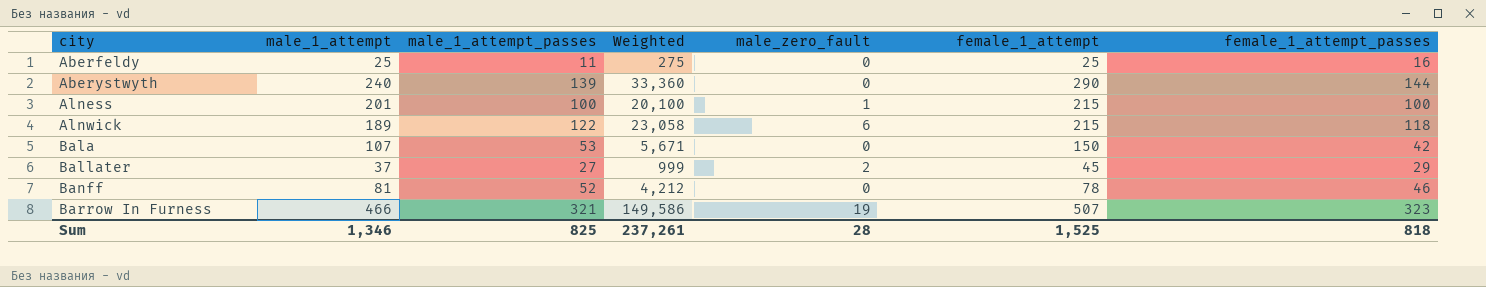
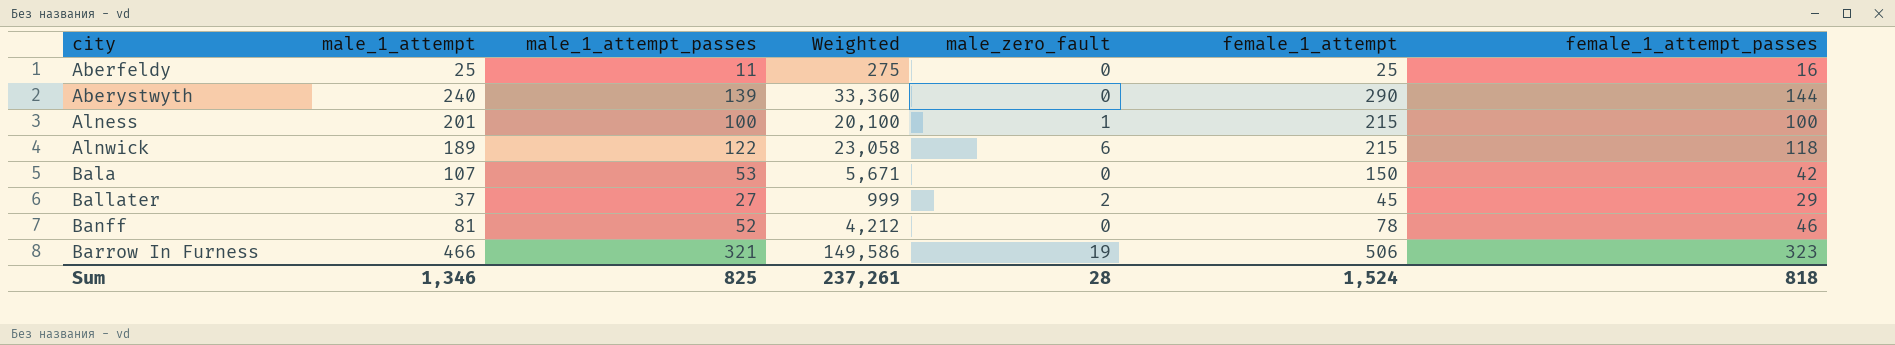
Barrow In Furness | female_1_attempt: 507 -> 506
Sum | female_1_attempt: 1,525 -> 1,524

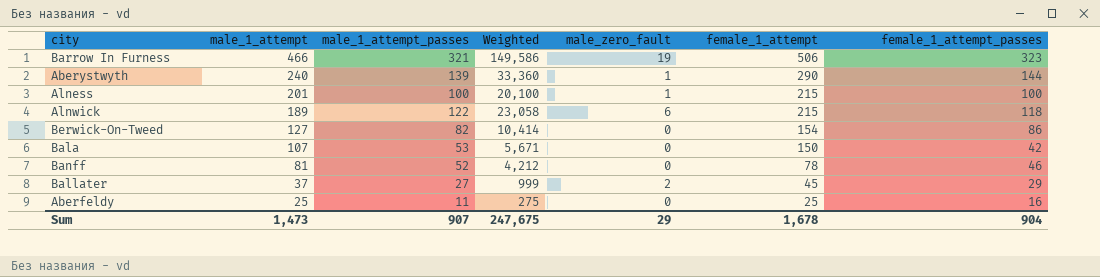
row order: city ascending -> male_1_attempt descending
Aberystwyth | male_zero_fault: 0 -> 1
row Berwick-On-Tweed: none -> 127 | 82 | 10,414 | 0 | 154 | 86
Sum | male_1_attempt: 1,346 -> 1,473
Sum | male_1_attempt_passes: 825 -> 907
Sum | Weighted: 237,261 -> 247,675
Sum | male_zero_fault: 28 -> 29
Sum | female_1_attempt: 1,524 -> 1,678
Sum | female_1_attempt_passes: 818 -> 904

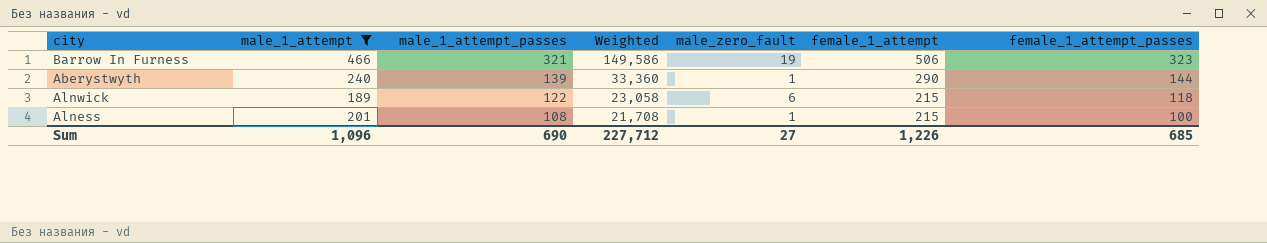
filter: none -> male_1_attempt >= 189
row order: male_1_attempt descending -> male_1_attempt_passes descending
Alness | male_1_attempt_passes: 100 -> 108
Alness | Weighted: 20,100 -> 21,708
Sum | male_1_attempt: 1,473 -> 1,096
Sum | male_1_attempt_passes: 907 -> 690
Sum | Weighted: 247,675 -> 227,712
Sum | male_zero_fault: 29 -> 27
Sum | female_1_attempt: 1,678 -> 1,226
Sum | female_1_attempt_passes: 904 -> 685

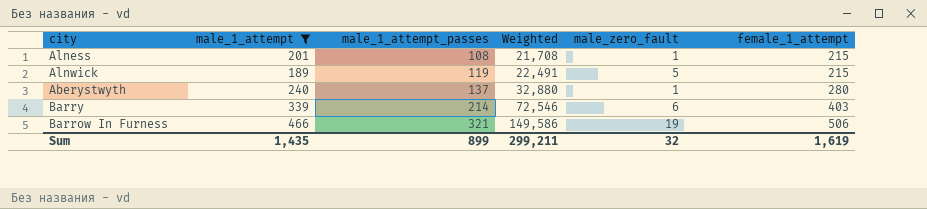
row order: male_1_attempt_passes descending -> male_1_attempt_passes ascending
column female_1_attempt_passes | position: 7 -> none
Alnwick | male_1_attempt_passes: 122 -> 119
Alnwick | Weighted: 23,058 -> 22,491
Alnwick | male_zero_fault: 6 -> 5
Aberystwyth | male_1_attempt_passes: 139 -> 137
Aberystwyth | Weighted: 33,360 -> 32,880
Aberystwyth | female_1_attempt: 290 -> 280
row Barry: none -> 339 | 214 | 72,546 | 6 | 403
Sum | male_1_attempt: 1,096 -> 1,435
Sum | male_1_attempt_passes: 690 -> 899
Sum | Weighted: 227,712 -> 299,211
Sum | male_zero_fault: 27 -> 32
Sum | female_1_attempt: 1,226 -> 1,619

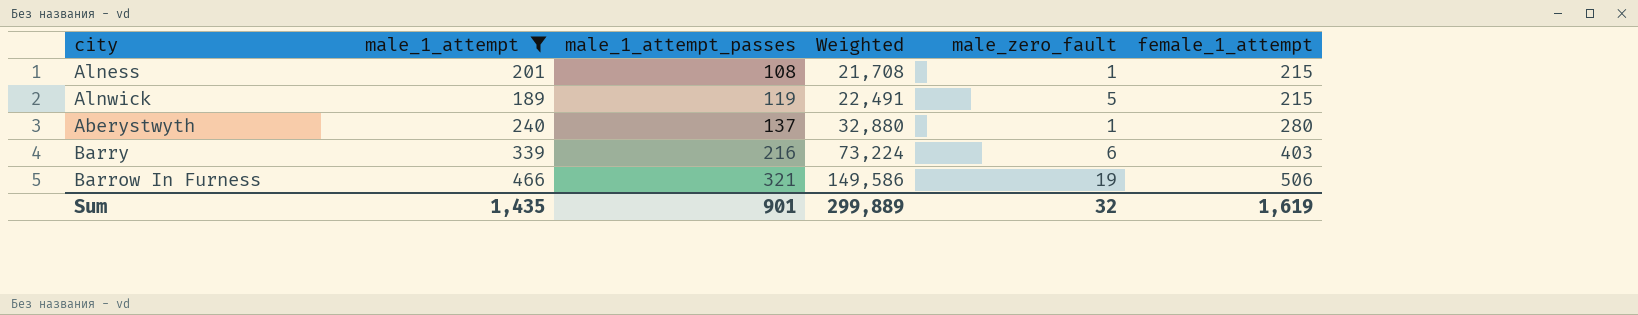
Barry | male_1_attempt_passes: 214 -> 216
Barry | Weighted: 72,546 -> 73,224
Sum | male_1_attempt_passes: 899 -> 901
Sum | Weighted: 299,211 -> 299,889

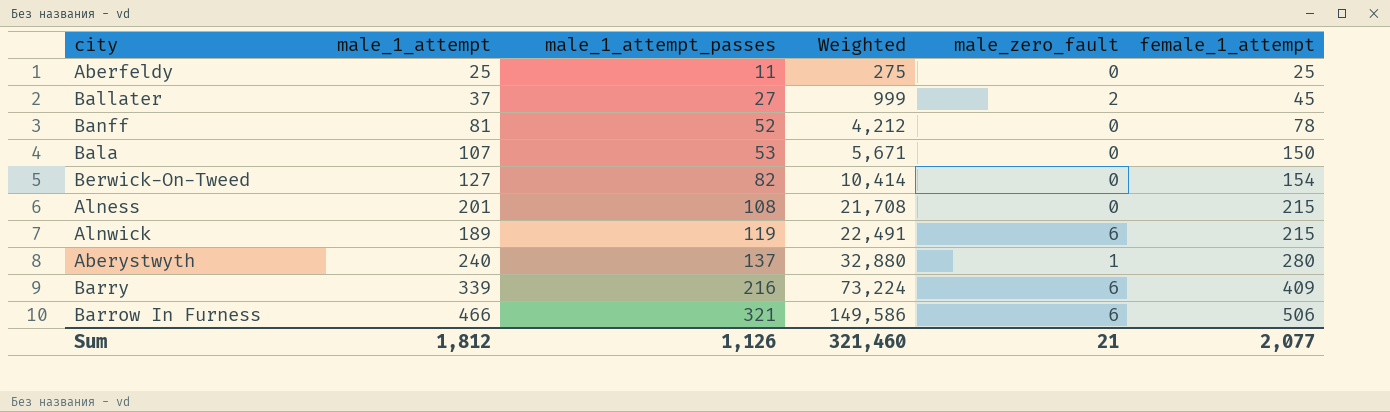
filter: male_1_attempt >= 189 -> none
Alness | male_zero_fault: 1 -> 0
Alnwick | male_zero_fault: 5 -> 6
Barry | female_1_attempt: 403 -> 409
Barrow In Furness | male_zero_fault: 19 -> 6
Sum | male_1_attempt: 1,435 -> 1,812
Sum | male_1_attempt_passes: 901 -> 1,126
Sum | Weighted: 299,889 -> 321,460
Sum | male_zero_fault: 32 -> 21
Sum | female_1_attempt: 1,619 -> 2,077

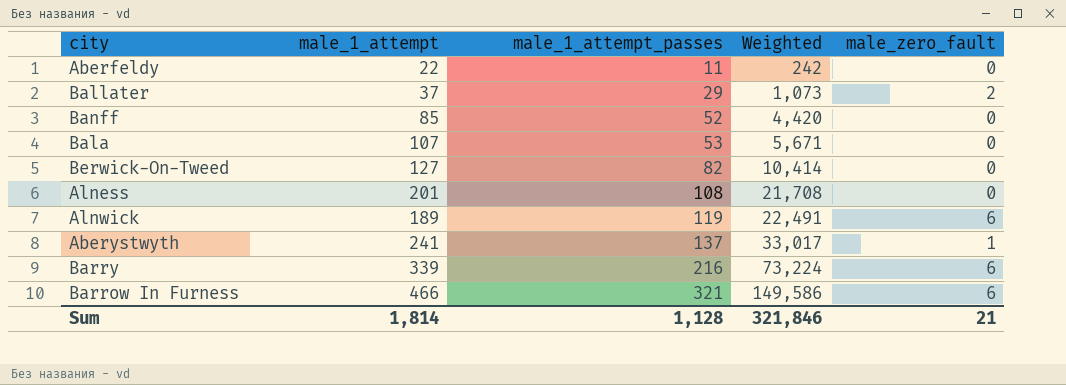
column female_1_attempt | position: 6 -> none
Aberfeldy | male_1_attempt: 25 -> 22
Aberfeldy | Weighted: 275 -> 242
Ballater | male_1_attempt_passes: 27 -> 29
Ballater | Weighted: 999 -> 1,073
Banff | male_1_attempt: 81 -> 85
Banff | Weighted: 4,212 -> 4,420
Aberystwyth | male_1_attempt: 240 -> 241
Aberystwyth | Weighted: 32,880 -> 33,017
Sum | male_1_attempt: 1,812 -> 1,814
Sum | male_1_attempt_passes: 1,126 -> 1,128
Sum | Weighted: 321,460 -> 321,846

